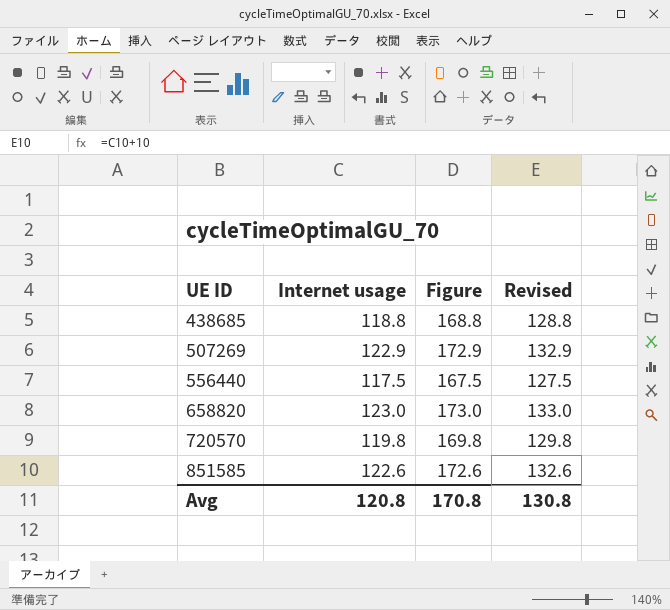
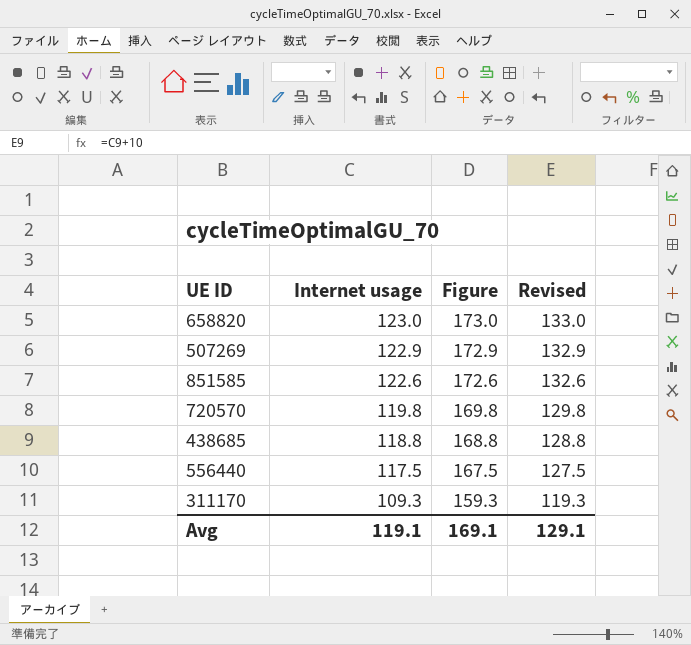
row order: UE ID ascending -> Internet usage descending
row 311170: none -> 109.3 | 159.3 | 119.3
Avg | Internet usage: 120.8 -> 119.1
Avg | Figure: 170.8 -> 169.1
Avg | Revised: 130.8 -> 129.1

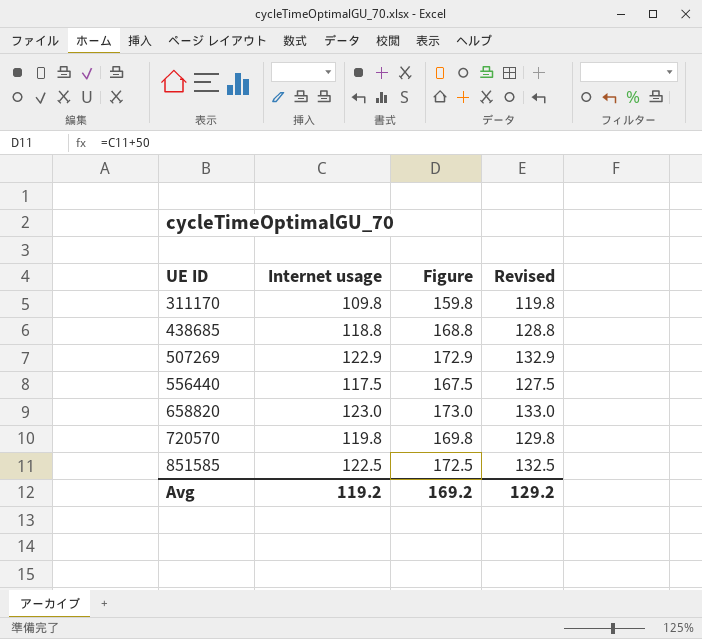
row order: Internet usage descending -> UE ID ascending
311170 | Internet usage: 109.3 -> 109.8
311170 | Figure: 159.3 -> 159.8
311170 | Revised: 119.3 -> 119.8
851585 | Internet usage: 122.6 -> 122.5
851585 | Figure: 172.6 -> 172.5
851585 | Revised: 132.6 -> 132.5
Avg | Internet usage: 119.1 -> 119.2
Avg | Figure: 169.1 -> 169.2
Avg | Revised: 129.1 -> 129.2

